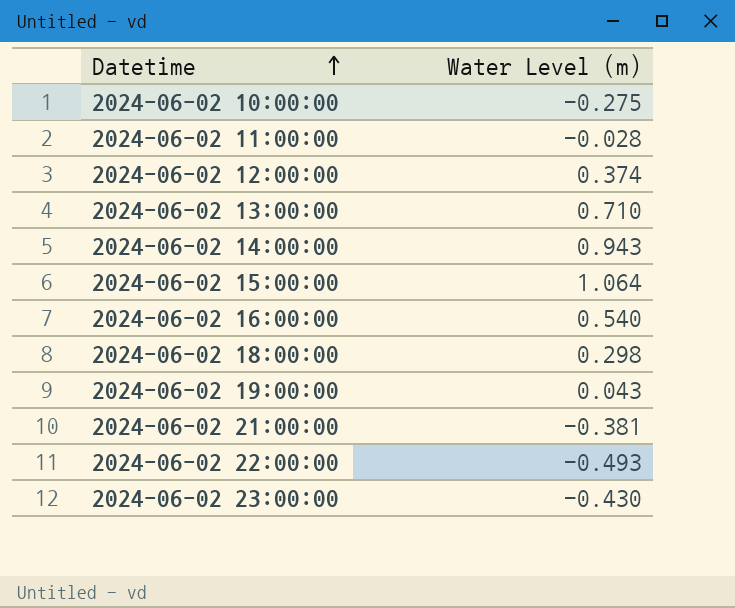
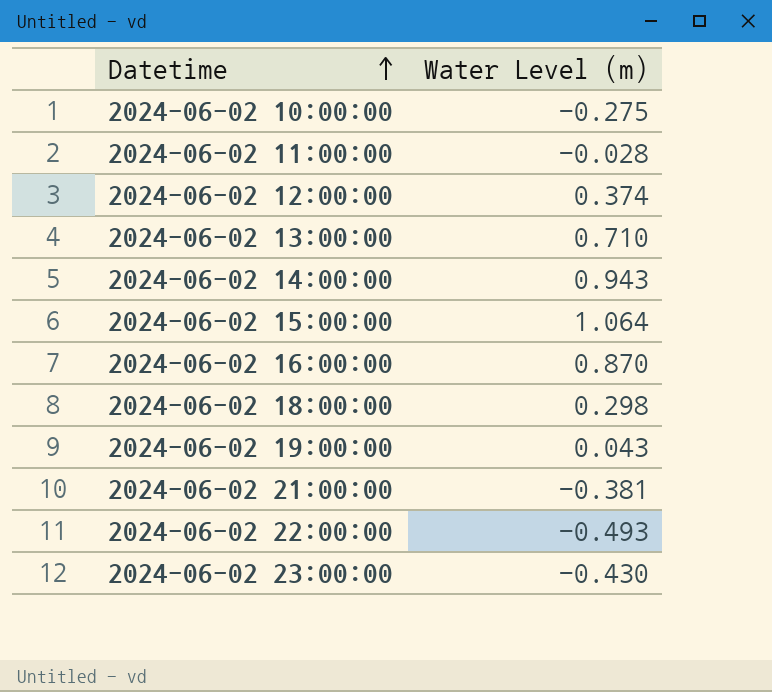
2024-06-02 16:00:00 | Water Level (m): 0.540 -> 0.870

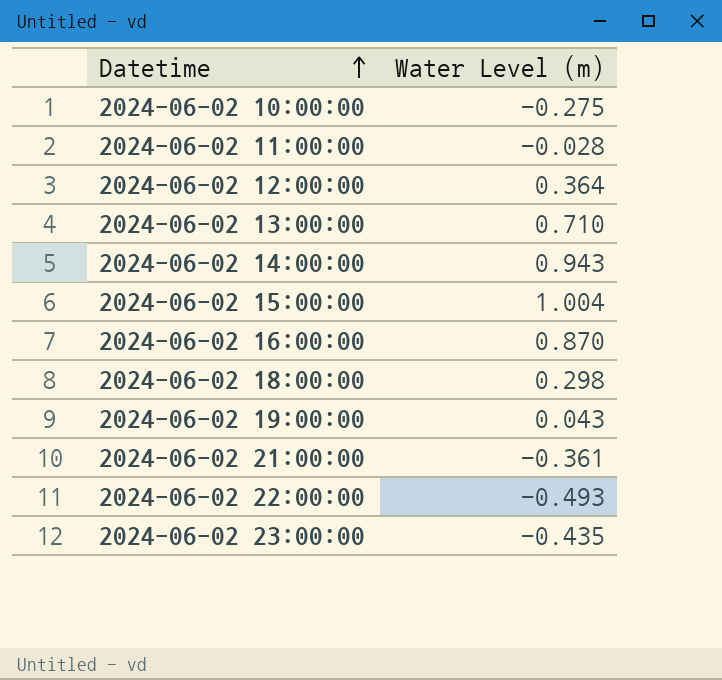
2024-06-02 12:00:00 | Water Level (m): 0.374 -> 0.364
2024-06-02 15:00:00 | Water Level (m): 1.064 -> 1.004
2024-06-02 21:00:00 | Water Level (m): -0.381 -> -0.361
2024-06-02 23:00:00 | Water Level (m): -0.430 -> -0.435

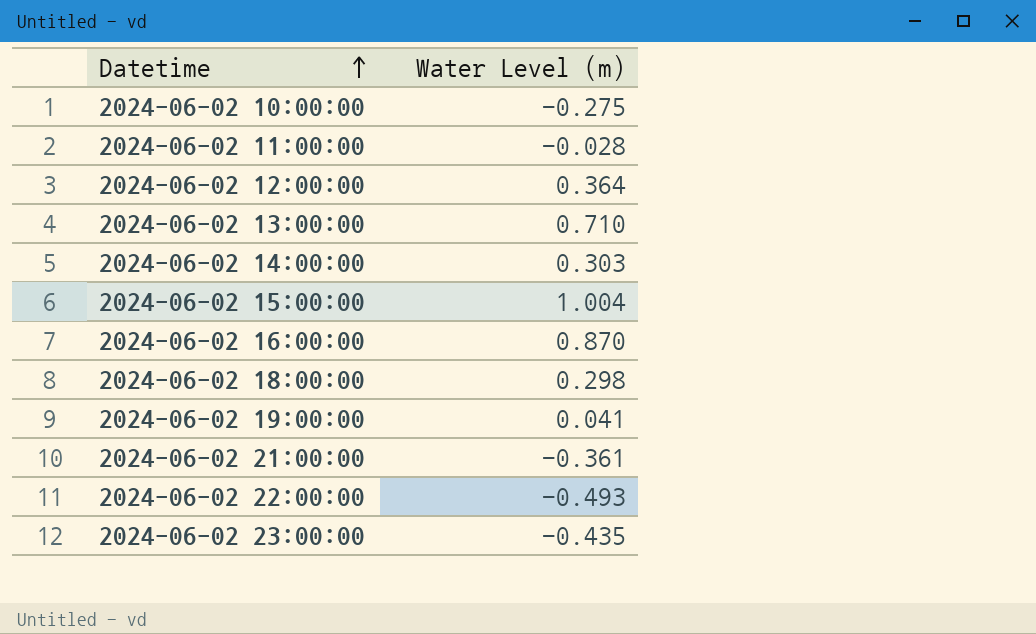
2024-06-02 14:00:00 | Water Level (m): 0.943 -> 0.303
2024-06-02 19:00:00 | Water Level (m): 0.043 -> 0.041

